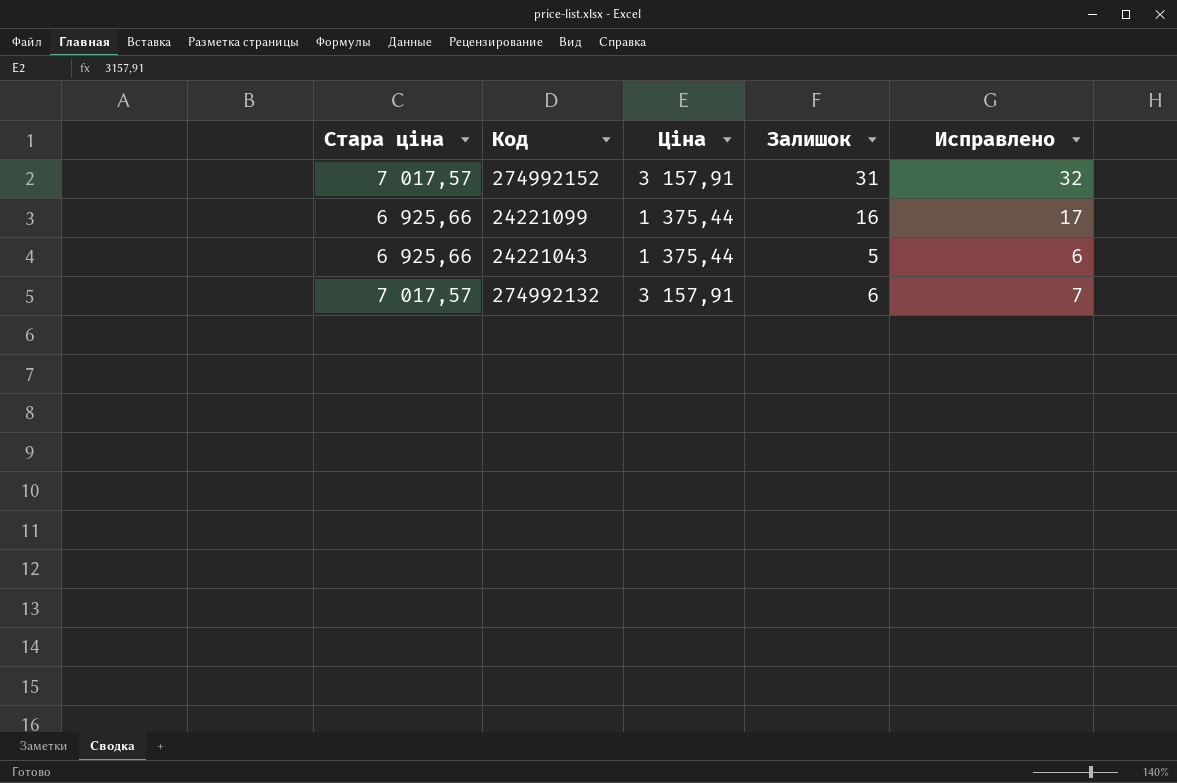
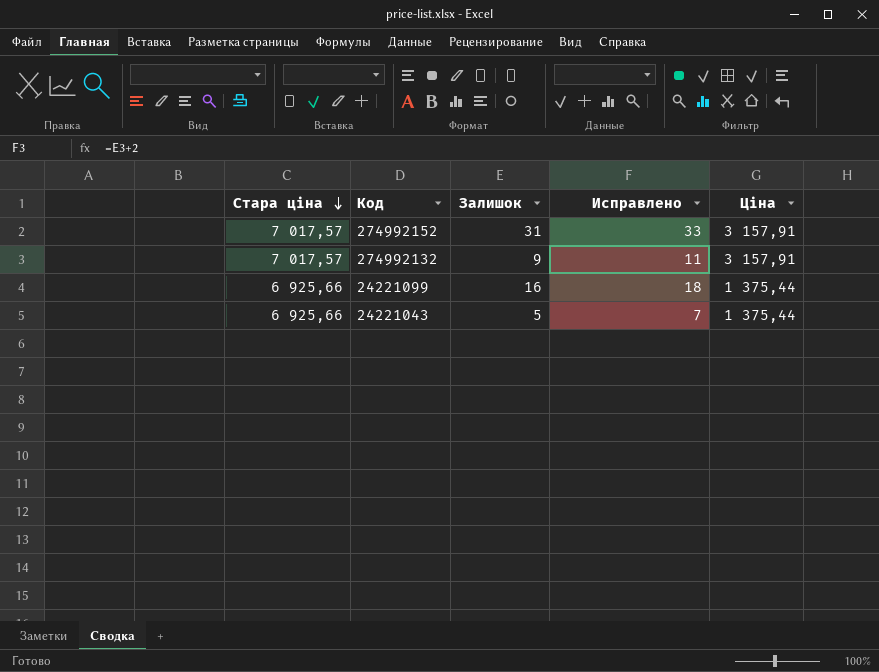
row order: none -> Стара ціна descending
column Исправлено | formula: [Залишок] + 1 -> [Залишок] + 2
column Ціна | position: 3 -> 5
274992132 | Залишок: 6 -> 9

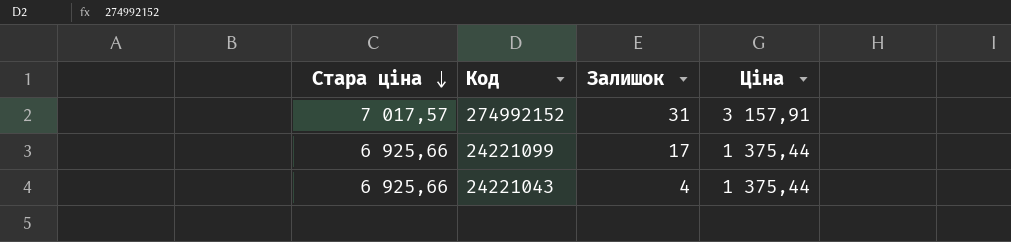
column Исправлено | formula: [Залишок] + 2 -> none
row 274992132: 7 017,57 | 9 | 11 | 3 157,91 -> none
24221099 | Залишок: 16 -> 17
24221043 | Залишок: 5 -> 4

